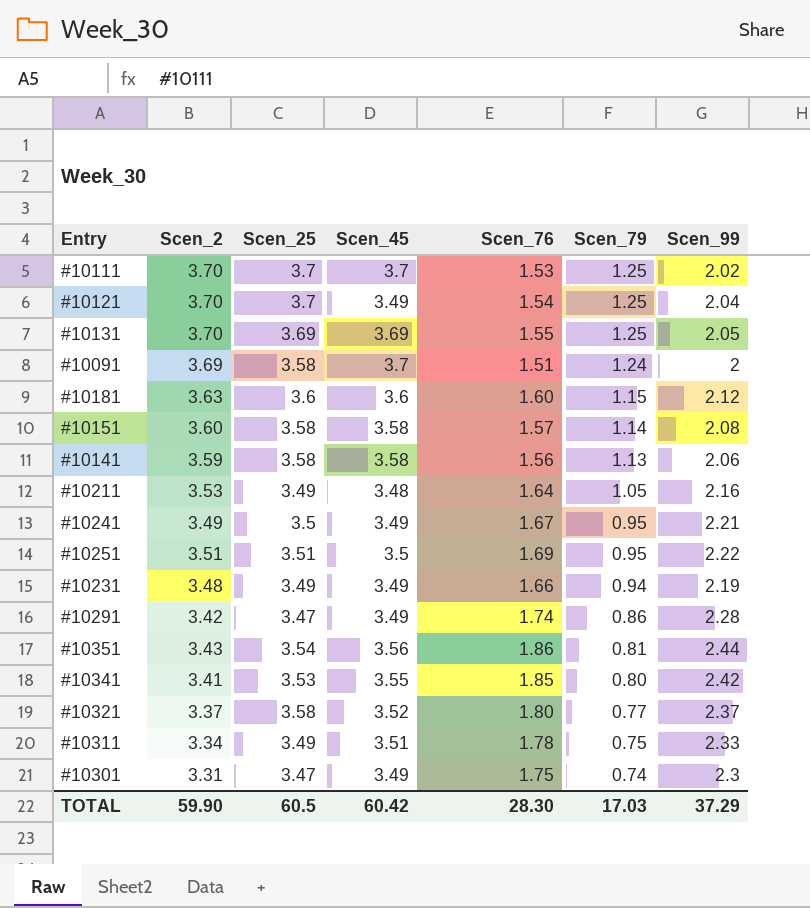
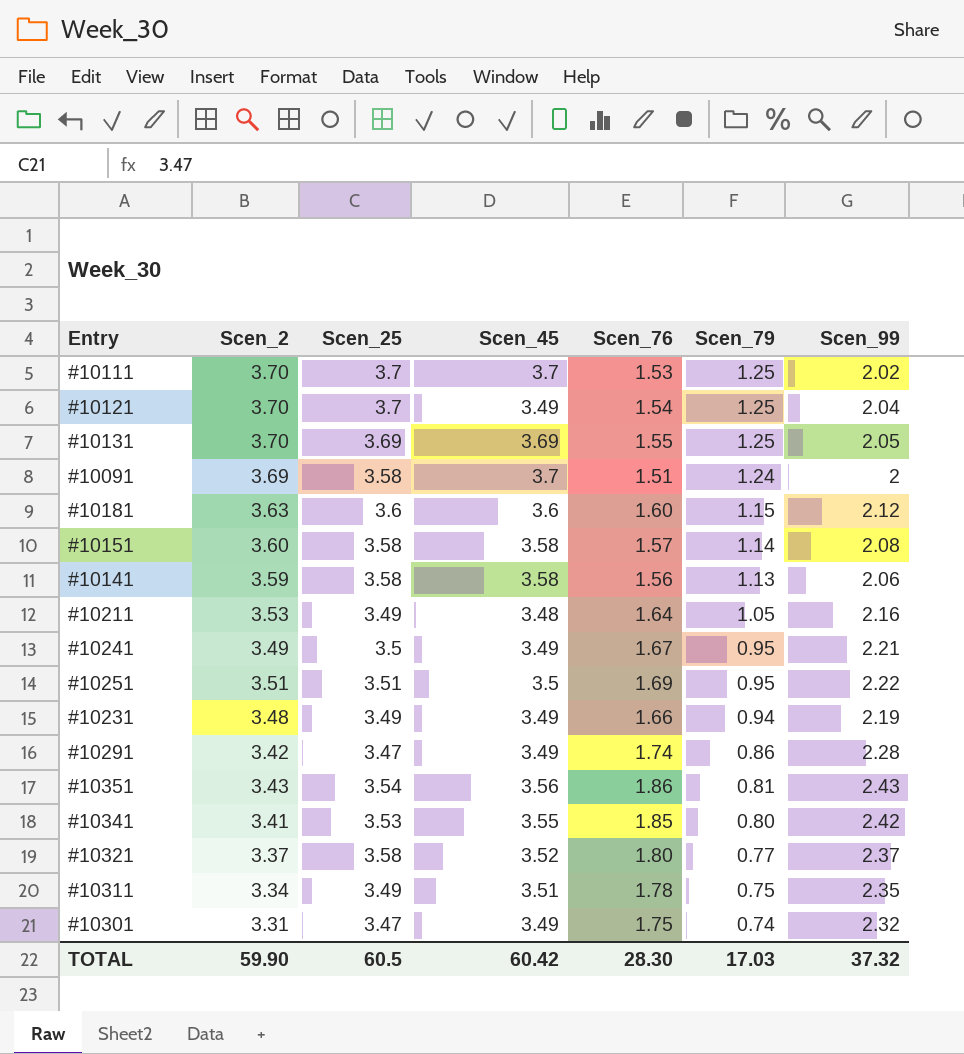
#10351 | Scen_99: 2.44 -> 2.43
#10311 | Scen_99: 2.33 -> 2.35
#10301 | Scen_99: 2.3 -> 2.32
TOTAL | Scen_99: 37.29 -> 37.32

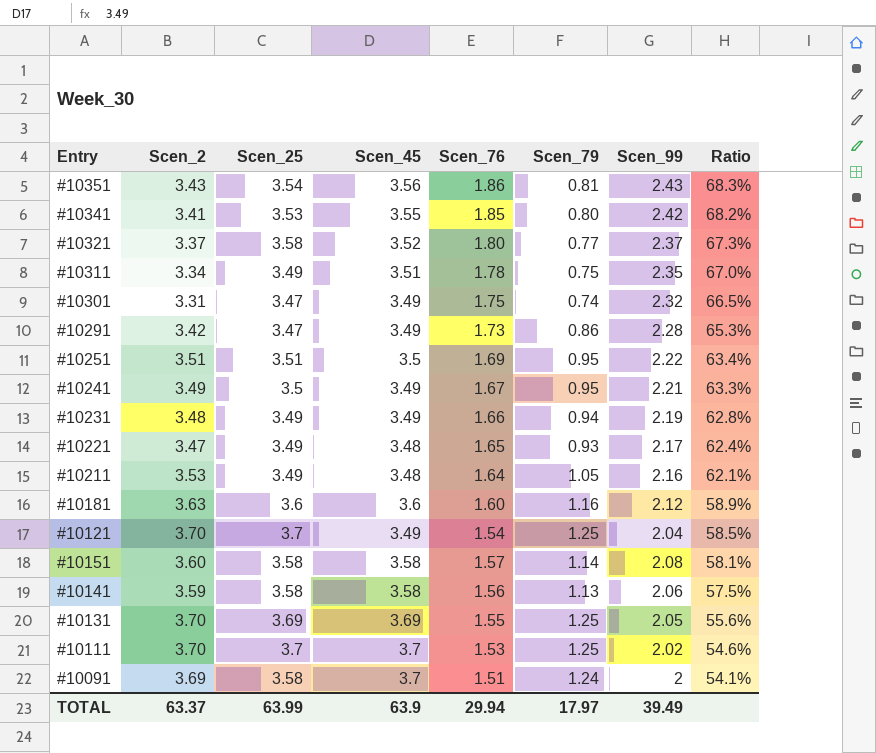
row order: Scen_79 descending -> Ratio descending
column Ratio | formula: none -> [Scen_99] / [Scen_45]
#10291 | Scen_76: 1.74 -> 1.73
row #10221: none -> 3.47 | 3.49 | 3.48 | 1.65 | 0.93 | 2.17 | 62.4%
#10181 | Scen_79: 1.15 -> 1.16
TOTAL | Scen_2: 59.90 -> 63.37
TOTAL | Scen_25: 60.5 -> 63.99
TOTAL | Scen_45: 60.42 -> 63.9
TOTAL | Scen_76: 28.30 -> 29.94
TOTAL | Scen_79: 17.03 -> 17.97
TOTAL | Scen_99: 37.32 -> 39.49

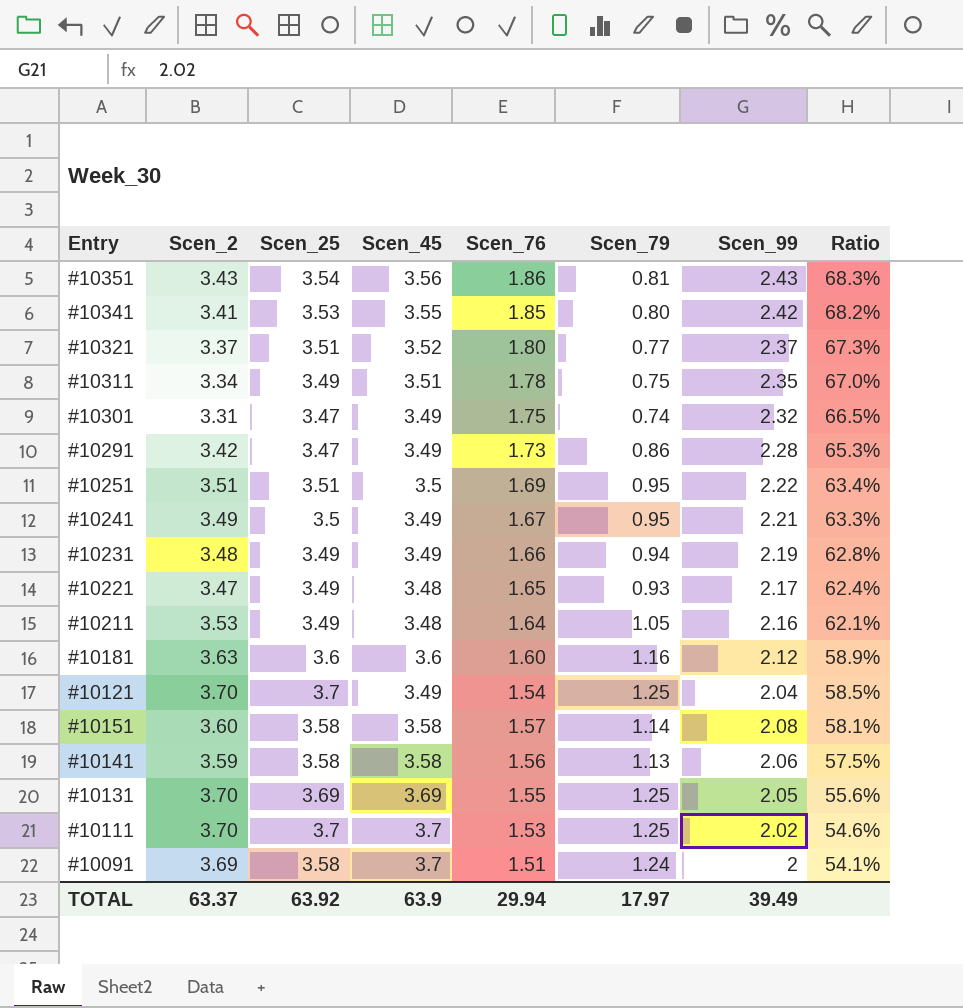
#10321 | Scen_25: 3.58 -> 3.51
TOTAL | Scen_25: 63.99 -> 63.92

